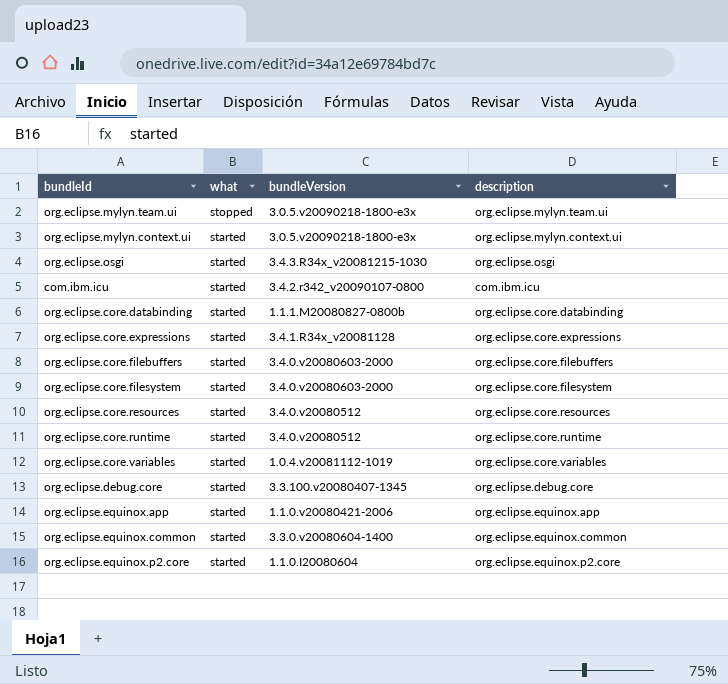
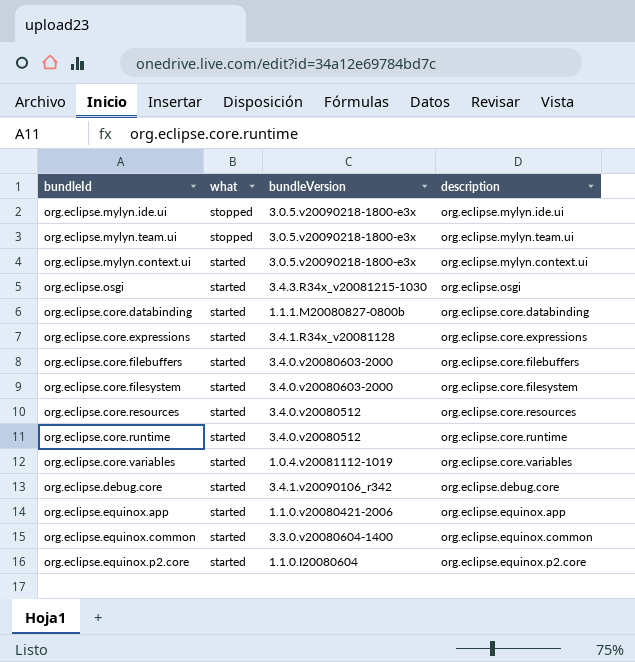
row com.ibm.icu: started | 3.4.2.r342_v20090107-0800 | com.ibm.icu -> none
row org.eclipse.mylyn.ide.ui: none -> stopped | 3.0.5.v20090218-1800-e3x | org.eclipse.mylyn.ide.ui
org.eclipse.debug.core | bundleVersion: 3.3.100.v20080407-1345 -> 3.4.1.v20090106_r342

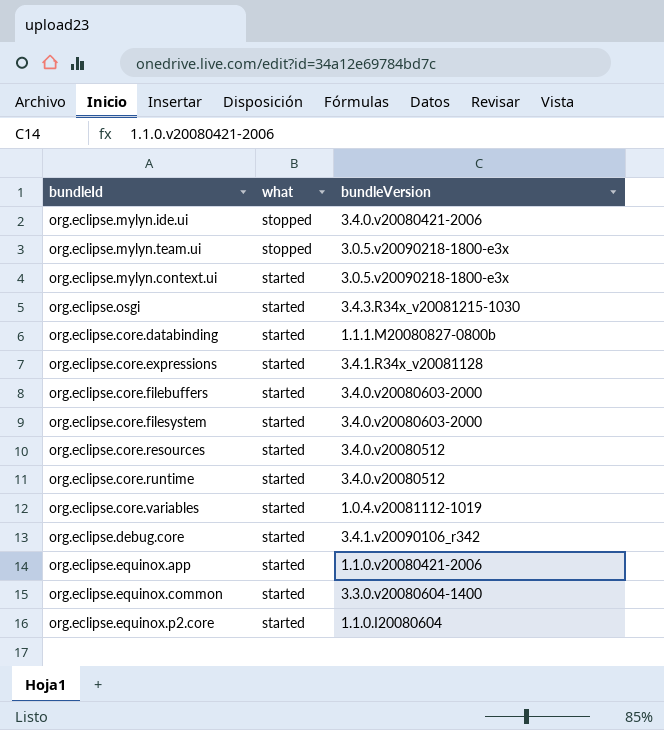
column description | position: 4 -> none
org.eclipse.mylyn.ide.ui | bundleVersion: 3.0.5.v20090218-1800-e3x -> 3.4.0.v20080421-2006

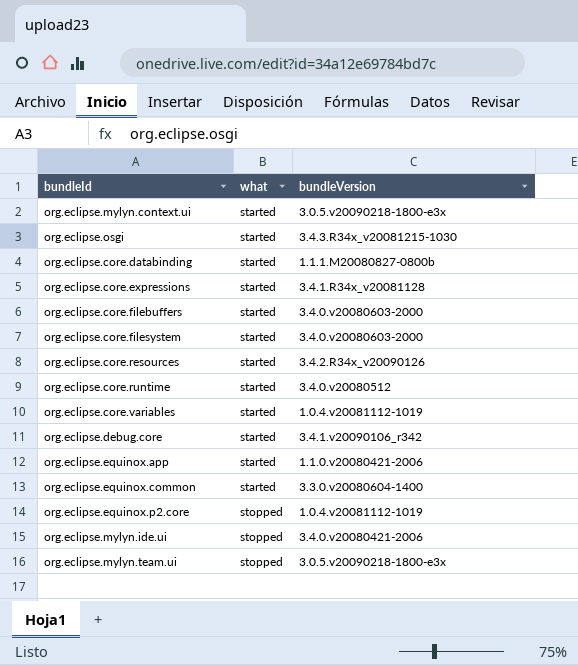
row order: what descending -> what ascending
org.eclipse.core.resources | bundleVersion: 3.4.0.v20080512 -> 3.4.2.R34x_v20090126
org.eclipse.equinox.p2.core | what: started -> stopped
org.eclipse.equinox.p2.core | bundleVersion: 1.1.0.I20080604 -> 1.0.4.v20081112-1019

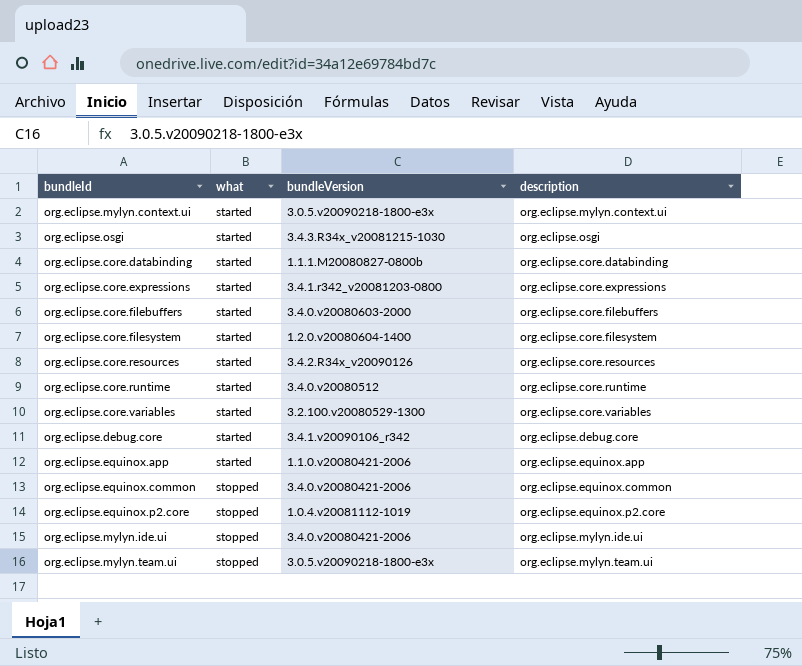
column description | position: none -> 4
org.eclipse.core.expressions | bundleVersion: 3.4.1.R34x_v20081128 -> 3.4.1.r342_v20081203-0800
org.eclipse.core.filesystem | bundleVersion: 3.4.0.v20080603-2000 -> 1.2.0.v20080604-1400
org.eclipse.core.variables | bundleVersion: 1.0.4.v20081112-1019 -> 3.2.100.v20080529-1300
org.eclipse.equinox.common | what: started -> stopped
org.eclipse.equinox.common | bundleVersion: 3.3.0.v20080604-1400 -> 3.4.0.v20080421-2006

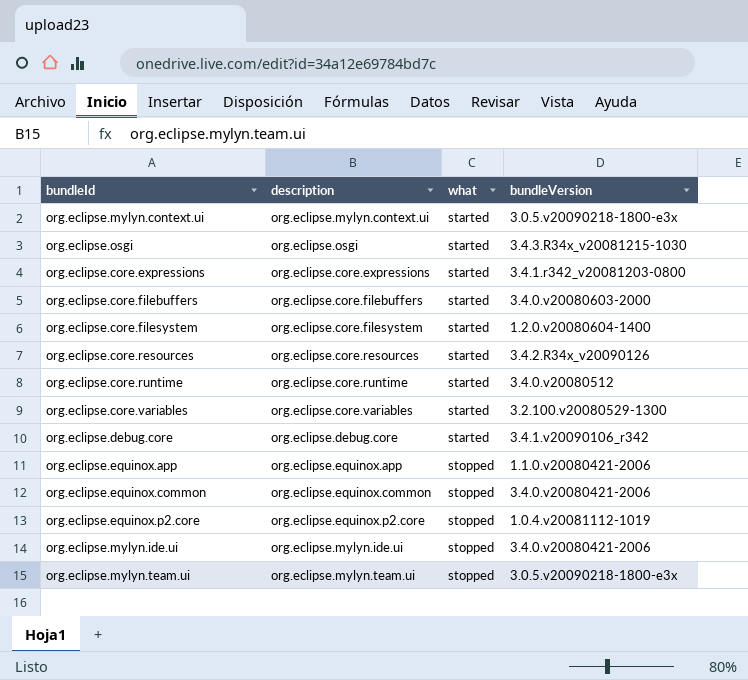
column description | position: 4 -> 2
row org.eclipse.core.databinding: started | 1.1.1.M20080827-0800b | org.eclipse.core.databinding -> none
org.eclipse.equinox.app | what: started -> stopped

